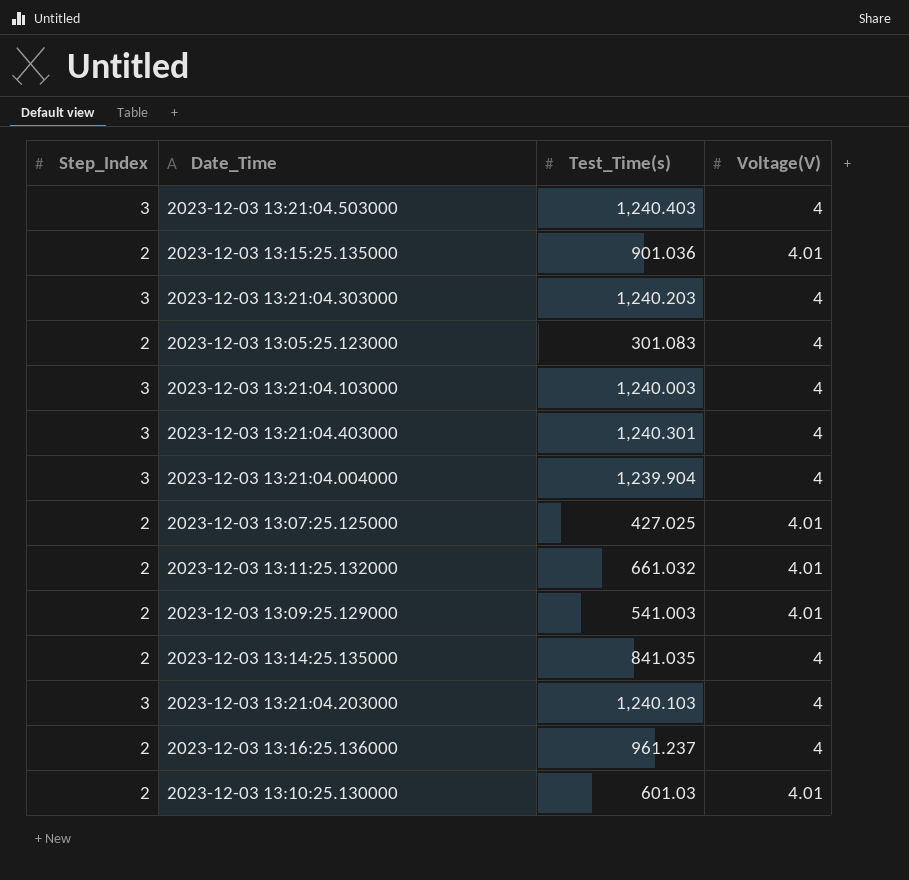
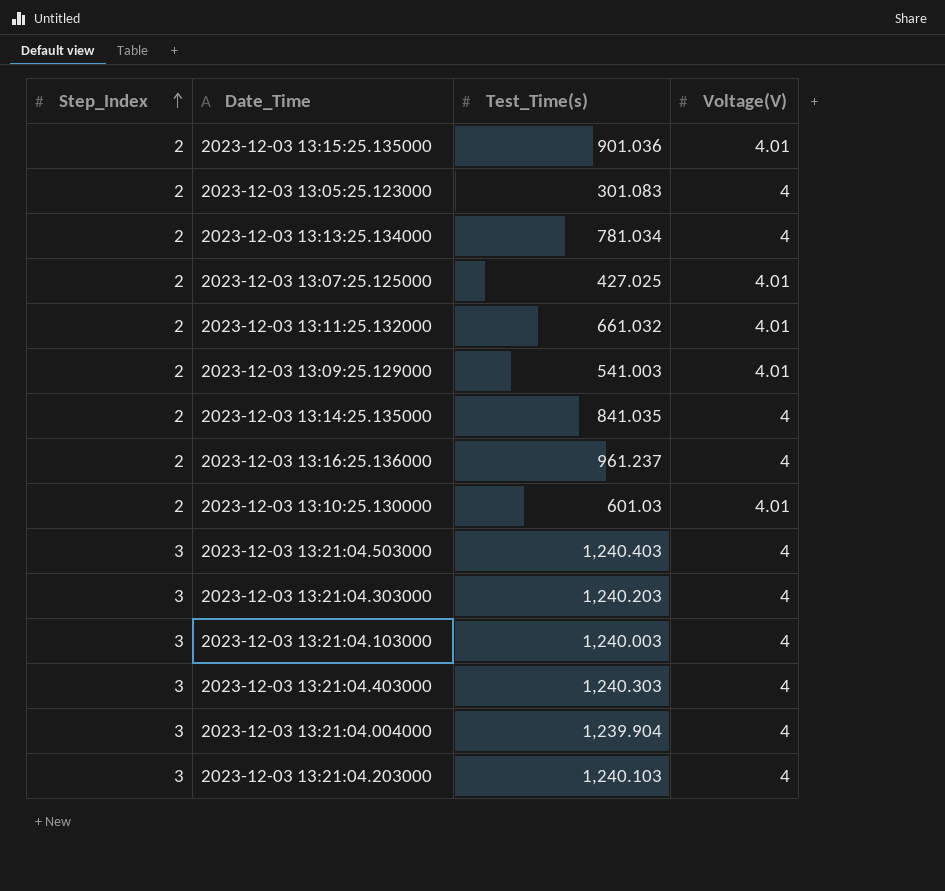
row order: none -> Step_Index ascending
row 2023-12-03 13:13:25.134000: none -> 2 | 781.034 | 4
2023-12-03 13:21:04.403000 | Test_Time(s): 1,240.301 -> 1,240.303

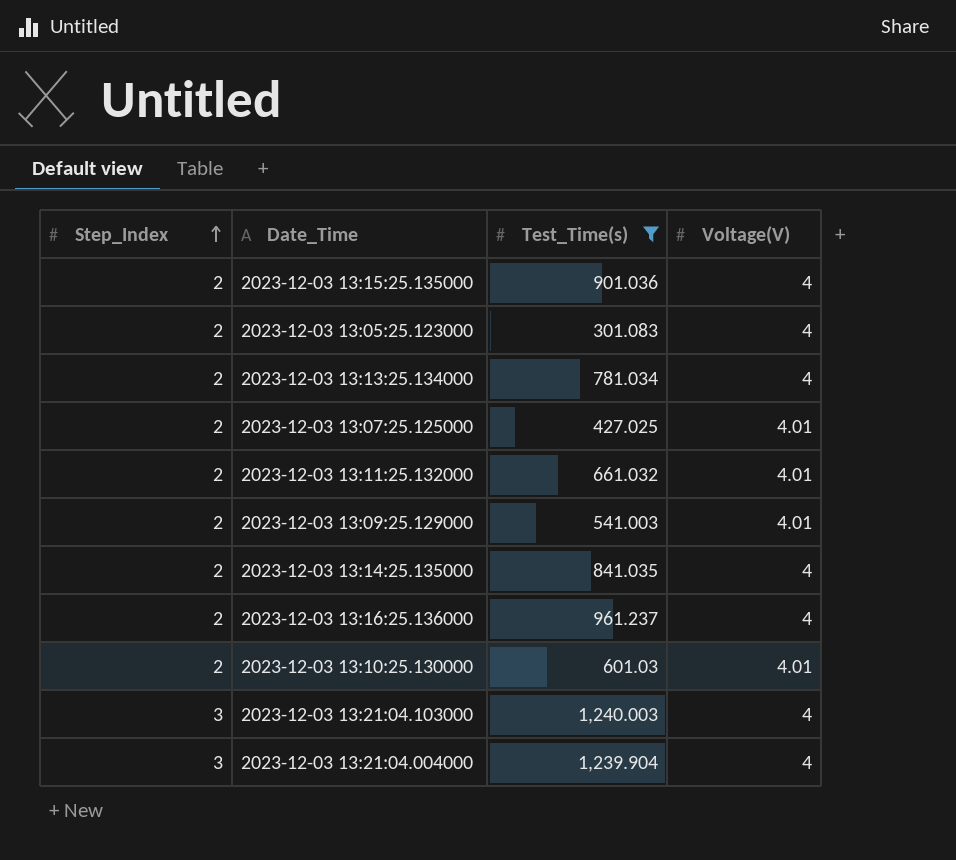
filter: none -> Test_Time(s) <= 1,240.003
2023-12-03 13:15:25.135000 | Voltage(V): 4.01 -> 4

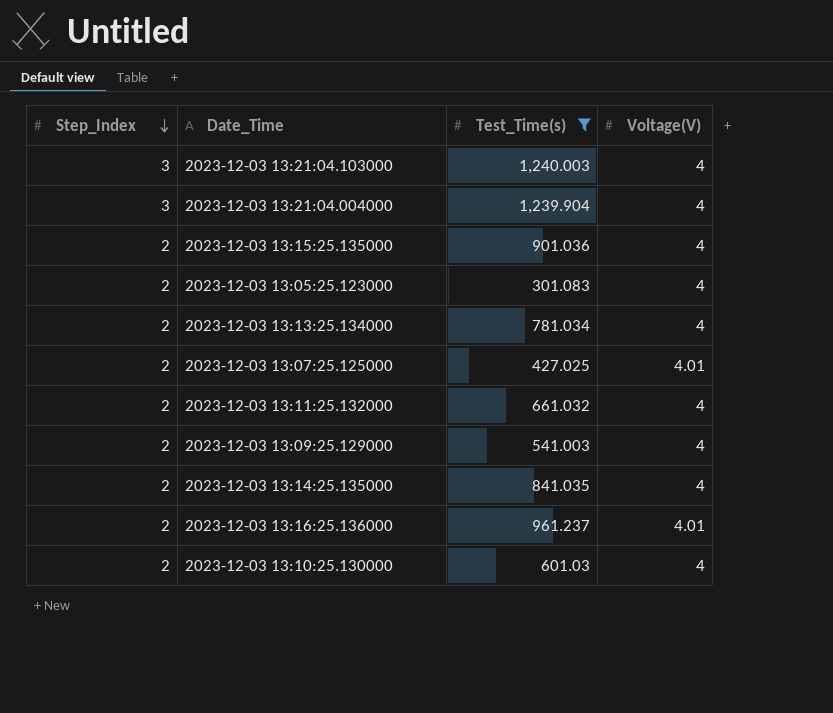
row order: Step_Index ascending -> Step_Index descending
2023-12-03 13:11:25.132000 | Voltage(V): 4.01 -> 4
2023-12-03 13:09:25.129000 | Voltage(V): 4.01 -> 4
2023-12-03 13:16:25.136000 | Voltage(V): 4 -> 4.01
2023-12-03 13:10:25.130000 | Voltage(V): 4.01 -> 4

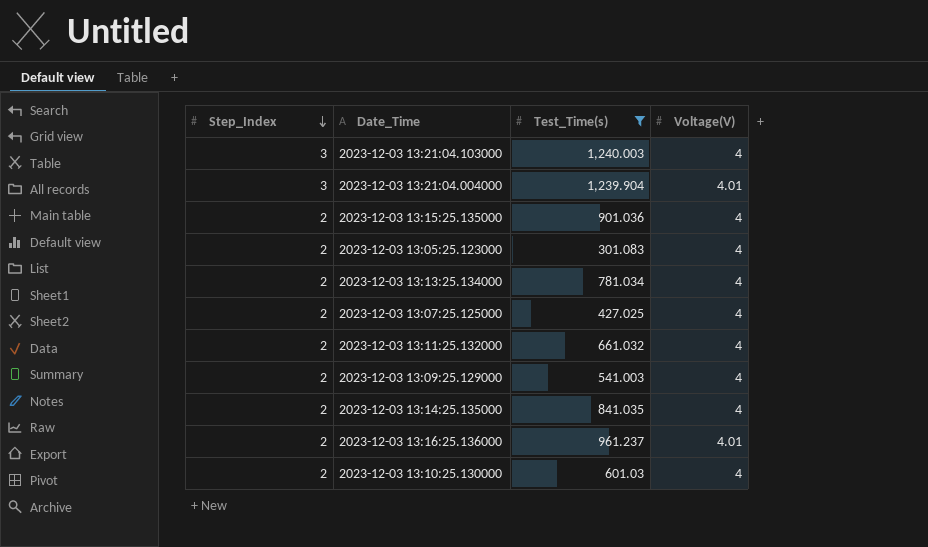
2023-12-03 13:21:04.004000 | Voltage(V): 4 -> 4.01
2023-12-03 13:07:25.125000 | Voltage(V): 4.01 -> 4

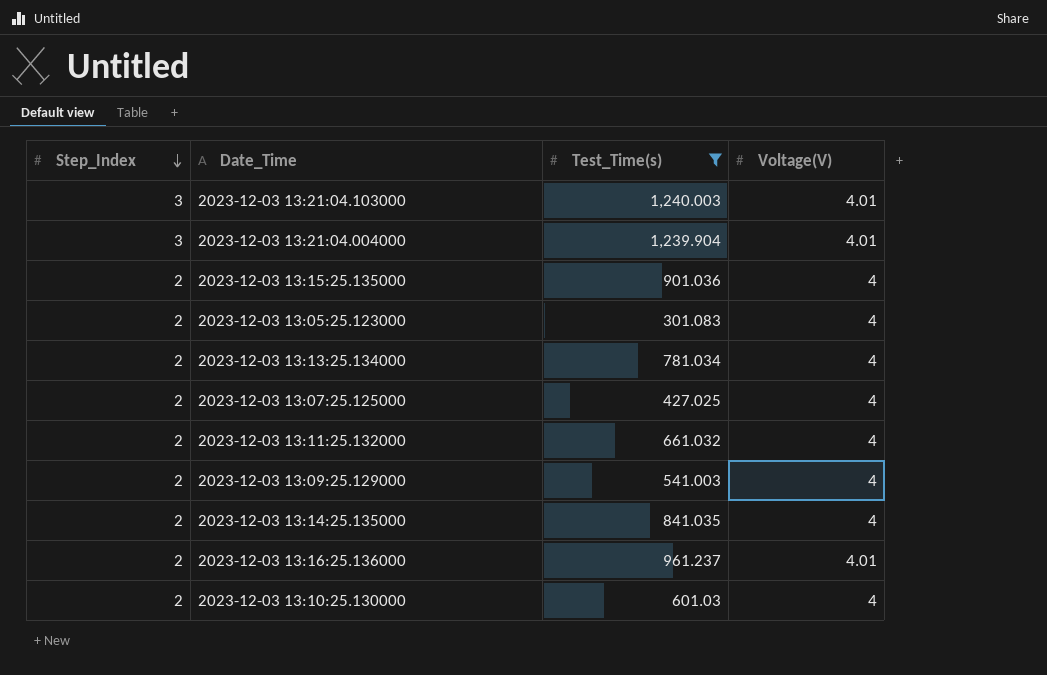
2023-12-03 13:21:04.103000 | Voltage(V): 4 -> 4.01

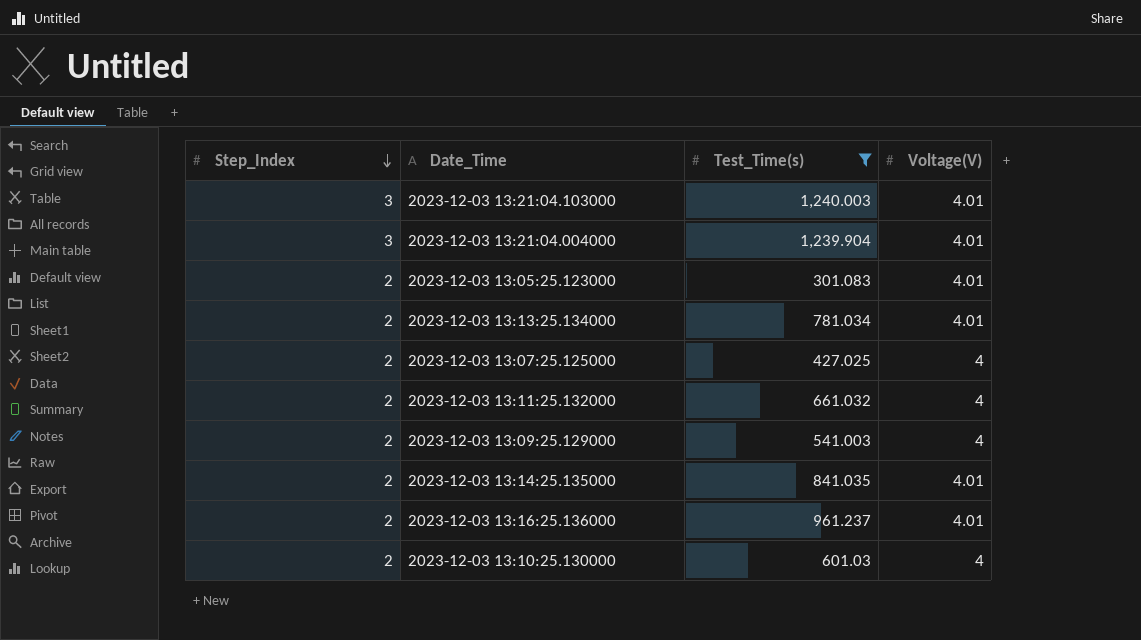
row 2023-12-03 13:15:25.135000: 2 | 901.036 | 4 -> none
2023-12-03 13:05:25.123000 | Voltage(V): 4 -> 4.01
2023-12-03 13:13:25.134000 | Voltage(V): 4 -> 4.01
2023-12-03 13:14:25.135000 | Voltage(V): 4 -> 4.01

